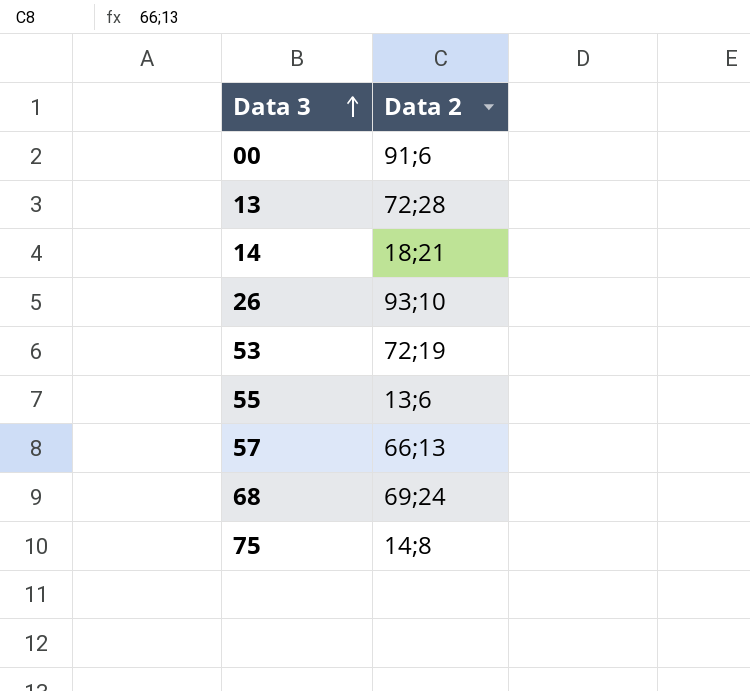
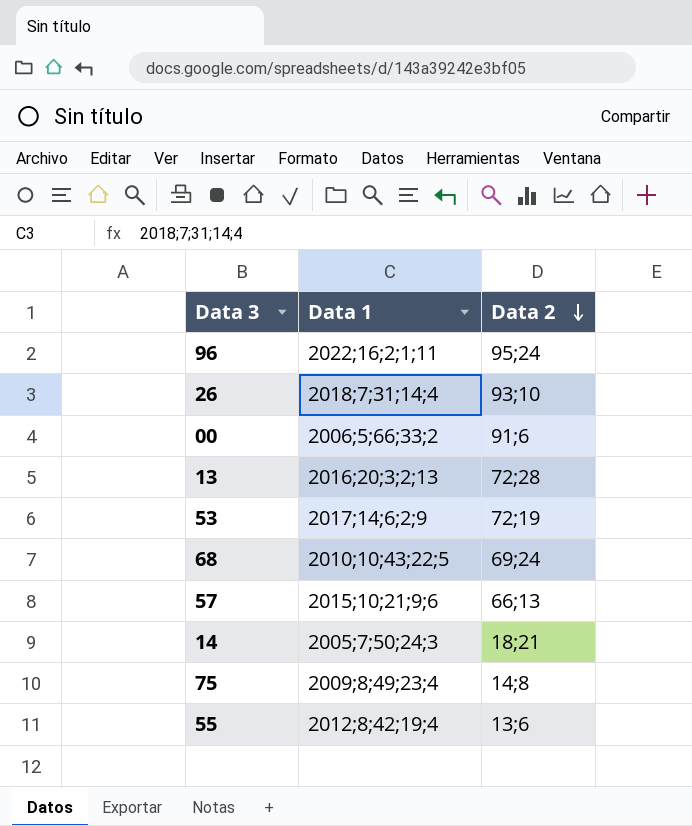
row order: Data 3 ascending -> Data 2 descending
column Data 1 | position: none -> 2
row 96: none -> 2022;16;2;1;11 | 95;24

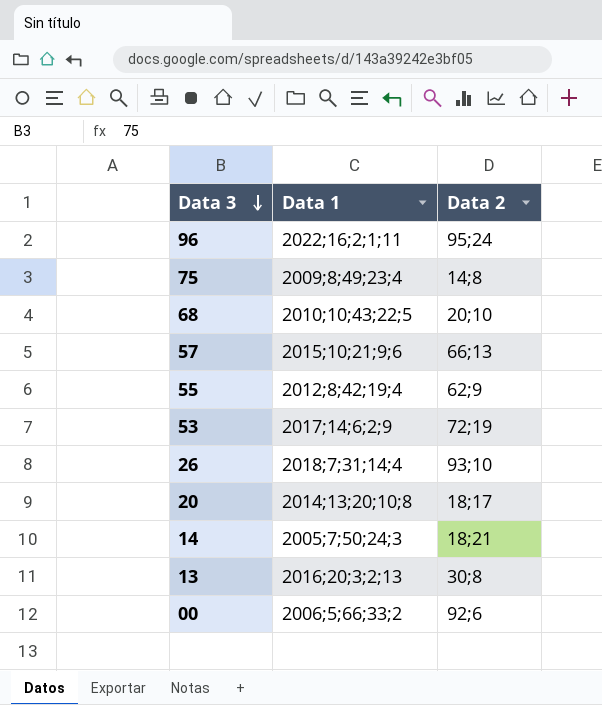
row order: Data 2 descending -> Data 3 descending
68 | Data 2: 69;24 -> 20;10
55 | Data 2: 13;6 -> 62;9
row 20: none -> 2014;13;20;10;8 | 18;17
13 | Data 2: 72;28 -> 30;8
00 | Data 2: 91;6 -> 92;6

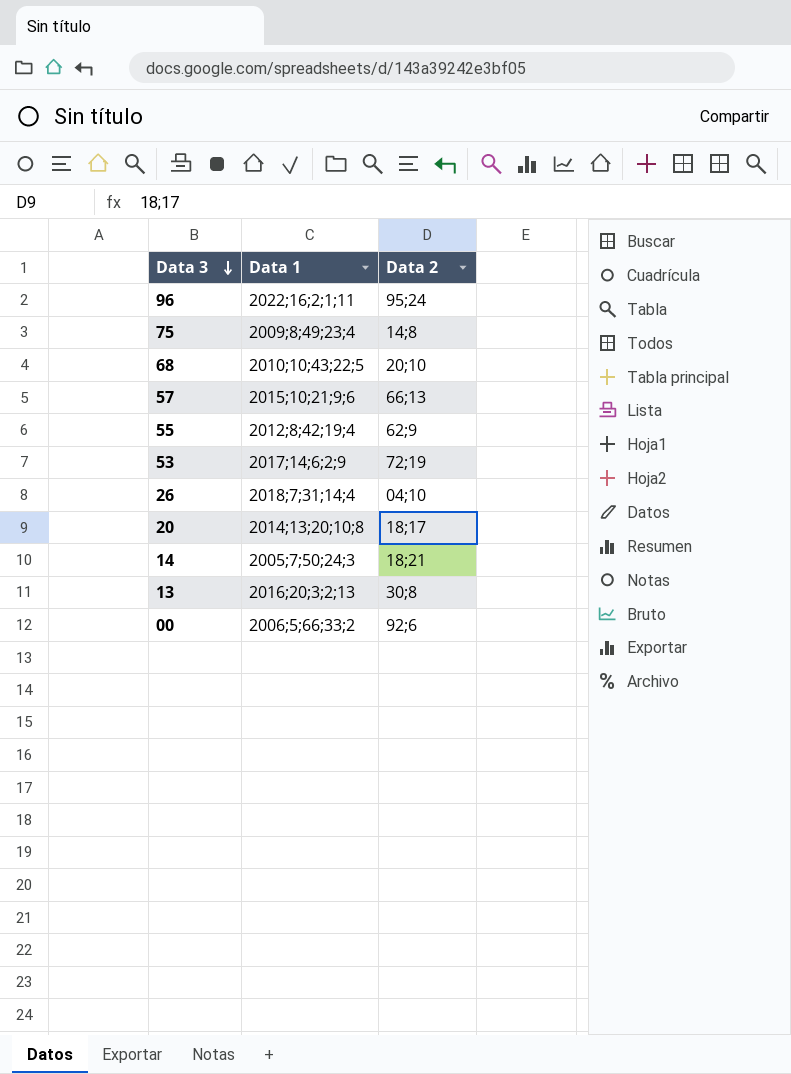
26 | Data 2: 93;10 -> 04;10

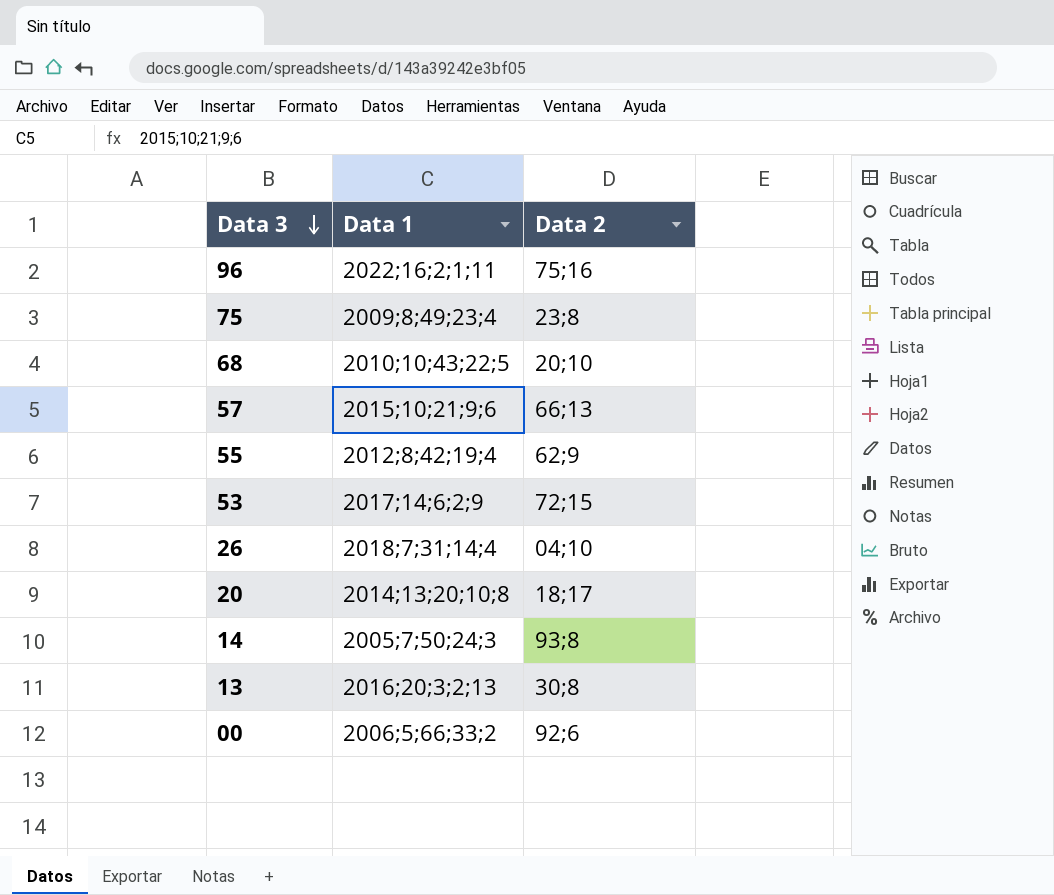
96 | Data 2: 95;24 -> 75;16
75 | Data 2: 14;8 -> 23;8
53 | Data 2: 72;19 -> 72;15
14 | Data 2: 18;21 -> 93;8

